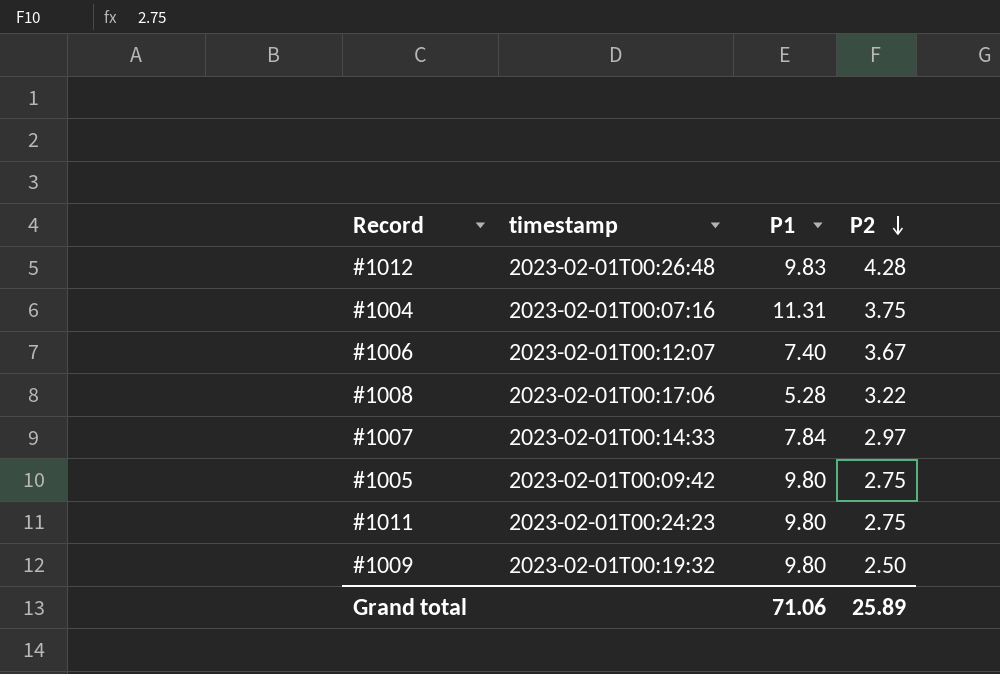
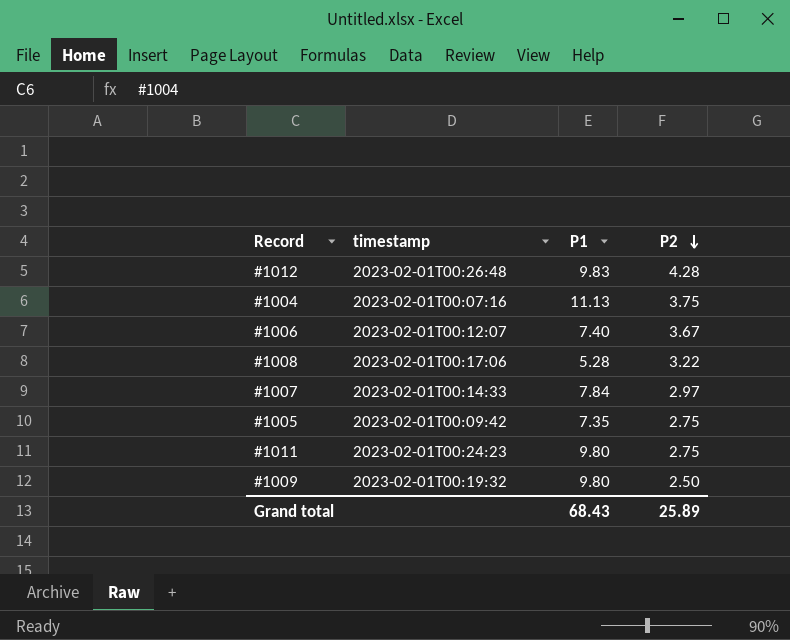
#1004 | P1: 11.31 -> 11.13
#1005 | P1: 9.80 -> 7.35
Grand total | P1: 71.06 -> 68.43

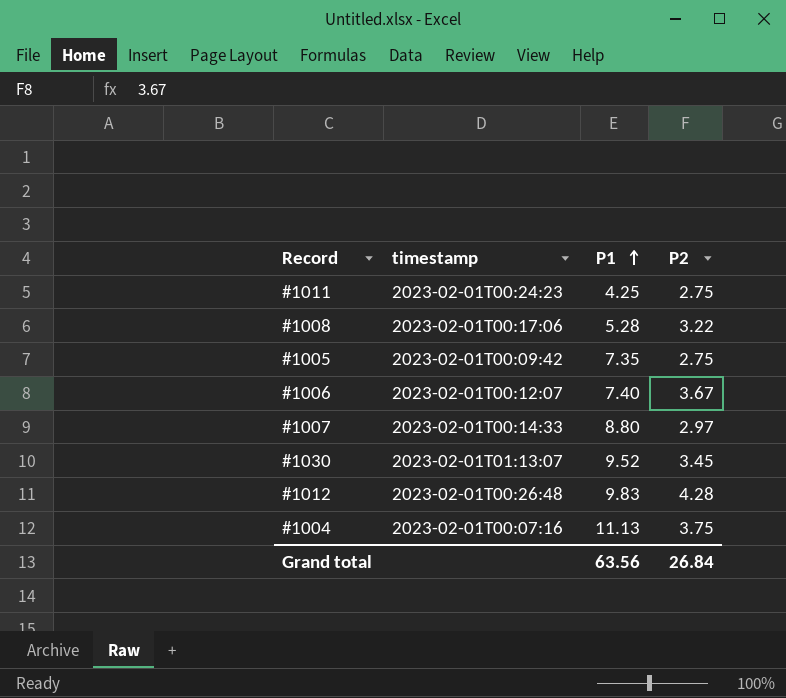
row order: P2 descending -> P1 ascending
row #1009: 2023-02-01T00:19:32 | 9.80 | 2.50 -> none
#1011 | P1: 9.80 -> 4.25
#1007 | P1: 7.84 -> 8.80
row #1030: none -> 2023-02-01T01:13:07 | 9.52 | 3.45
Grand total | P1: 68.43 -> 63.56
Grand total | P2: 25.89 -> 26.84

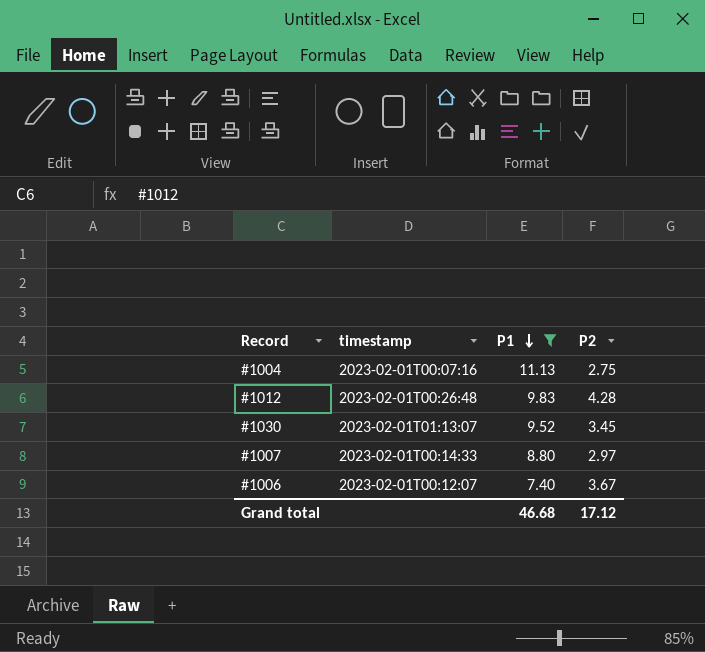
filter: none -> P1 >= 7.40
row order: P1 ascending -> P1 descending
#1004 | P2: 3.75 -> 2.75
Grand total | P1: 63.56 -> 46.68
Grand total | P2: 26.84 -> 17.12

